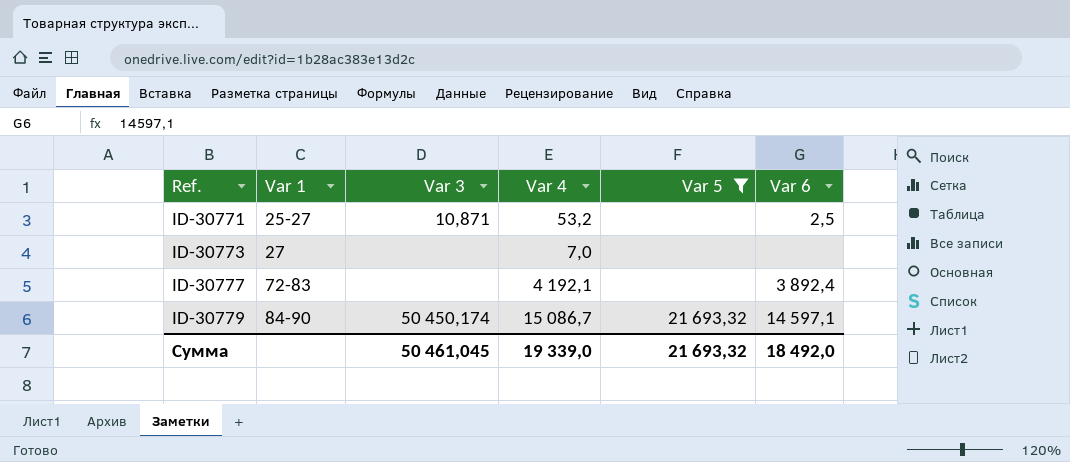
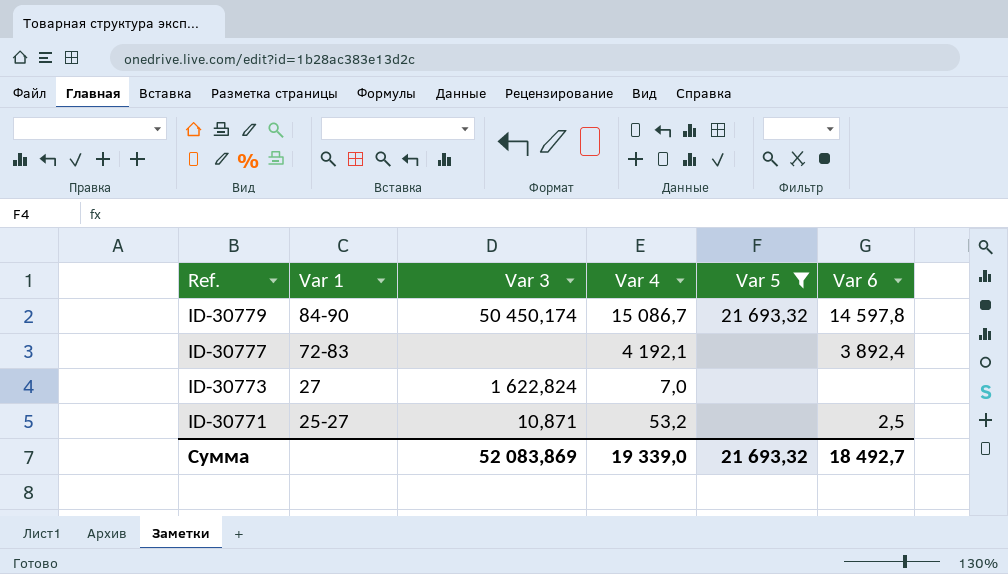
row order: Ref. ascending -> Ref. descending
ID-30779 | Var 6: 14 597,1 -> 14 597,8
ID-30773 | Var 3: none -> 1 622,824
Сумма | Var 3: 50 461,045 -> 52 083,869
Сумма | Var 6: 18 492,0 -> 18 492,7

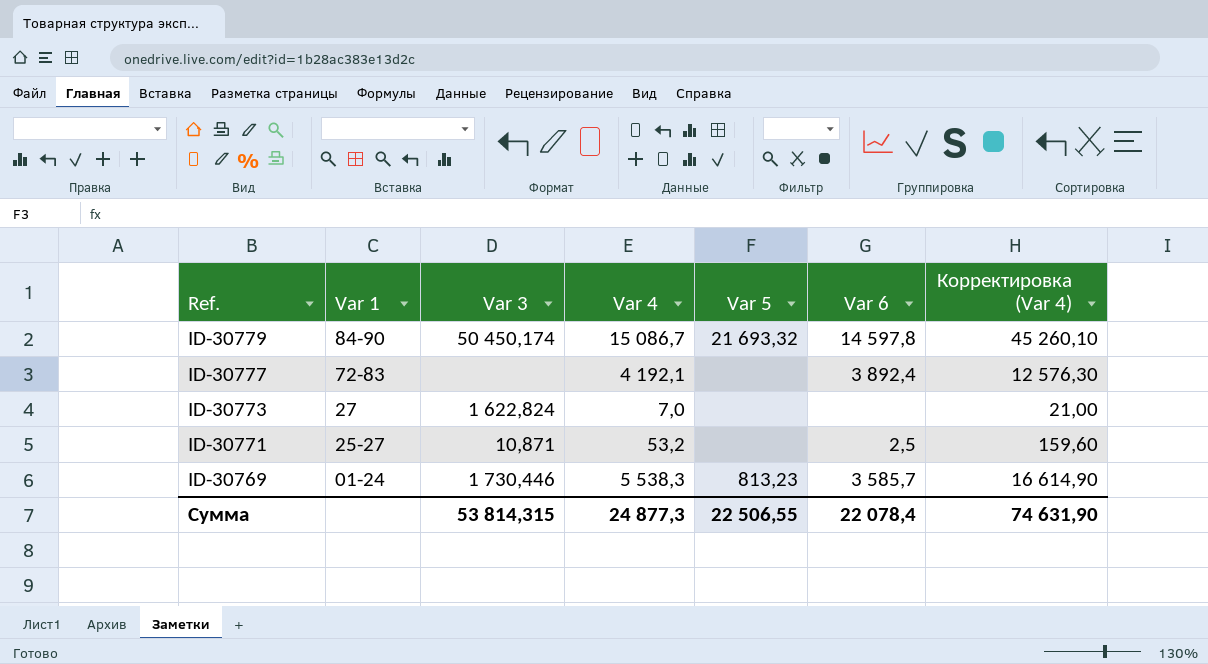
filter: Var 5 != 813,23 -> none
column Корректировка (Var 4) | formula: none -> [Var 4] * 3
Сумма | Var 3: 52 083,869 -> 53 814,315
Сумма | Var 4: 19 339,0 -> 24 877,3
Сумма | Var 5: 21 693,32 -> 22 506,55
Сумма | Var 6: 18 492,7 -> 22 078,4

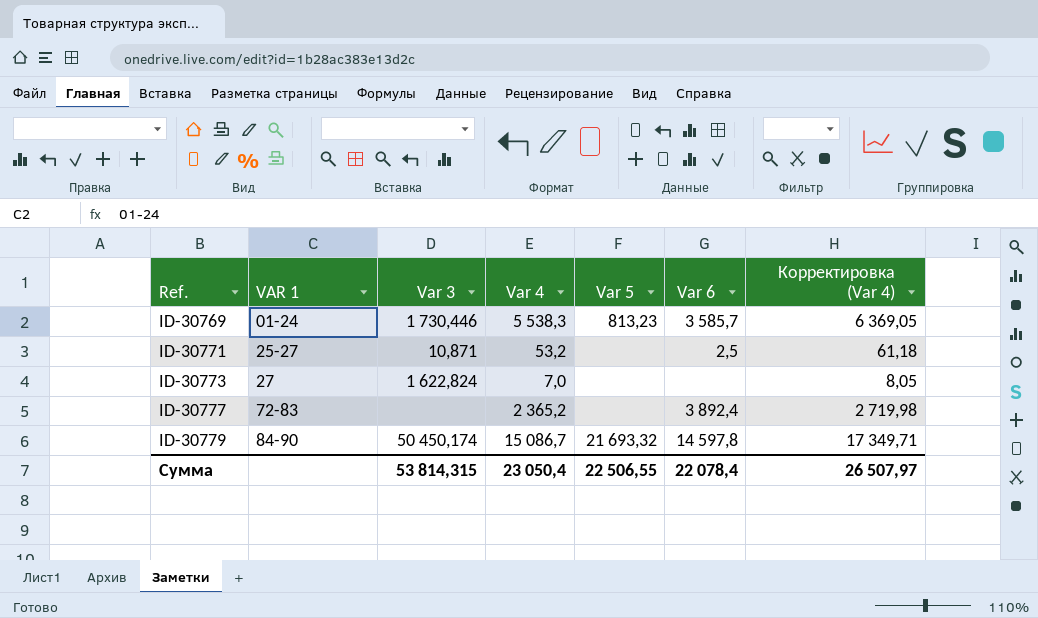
row order: Ref. descending -> Ref. ascending
column name: Var 1 -> VAR 1
column Корректировка (Var 4) | formula: [Var 4] * 3 -> [Var 4] * 1,15
ID-30777 | Var 4: 4 192,1 -> 2 365,2
Сумма | Var 4: 24 877,3 -> 23 050,4
Сумма | Корректировка (Var 4): 74 631,90 -> 26 507,97

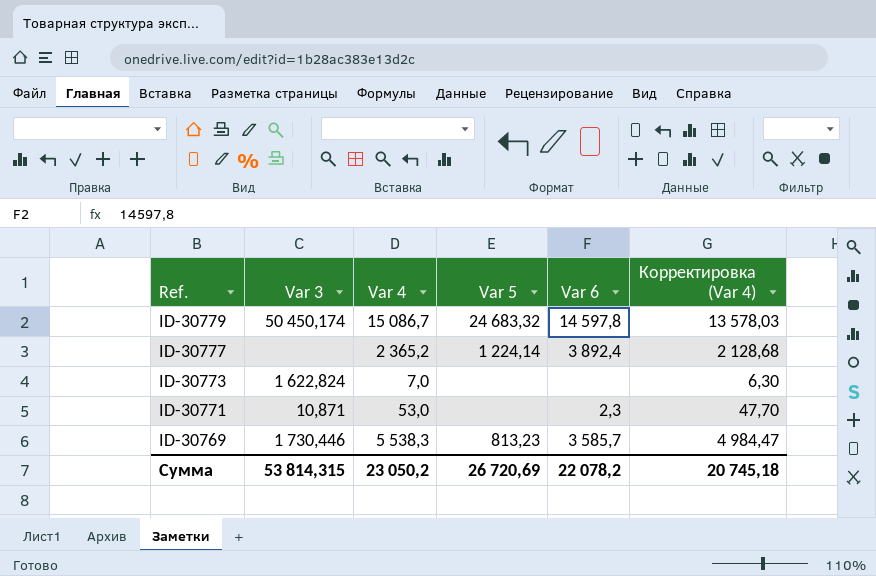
row order: Ref. ascending -> Ref. descending
column VAR 1 | position: 2 -> none
column Корректировка (Var 4) | formula: [Var 4] * 1,15 -> [Var 4] * 0,9
ID-30779 | Var 5: 21 693,32 -> 24 683,32
ID-30777 | Var 5: none -> 1 224,14
ID-30771 | Var 4: 53,2 -> 53,0
ID-30771 | Var 6: 2,5 -> 2,3
Сумма | Var 4: 23 050,4 -> 23 050,2
Сумма | Var 5: 22 506,55 -> 26 720,69
Сумма | Var 6: 22 078,4 -> 22 078,2
Сумма | Корректировка (Var 4): 26 507,97 -> 20 745,18

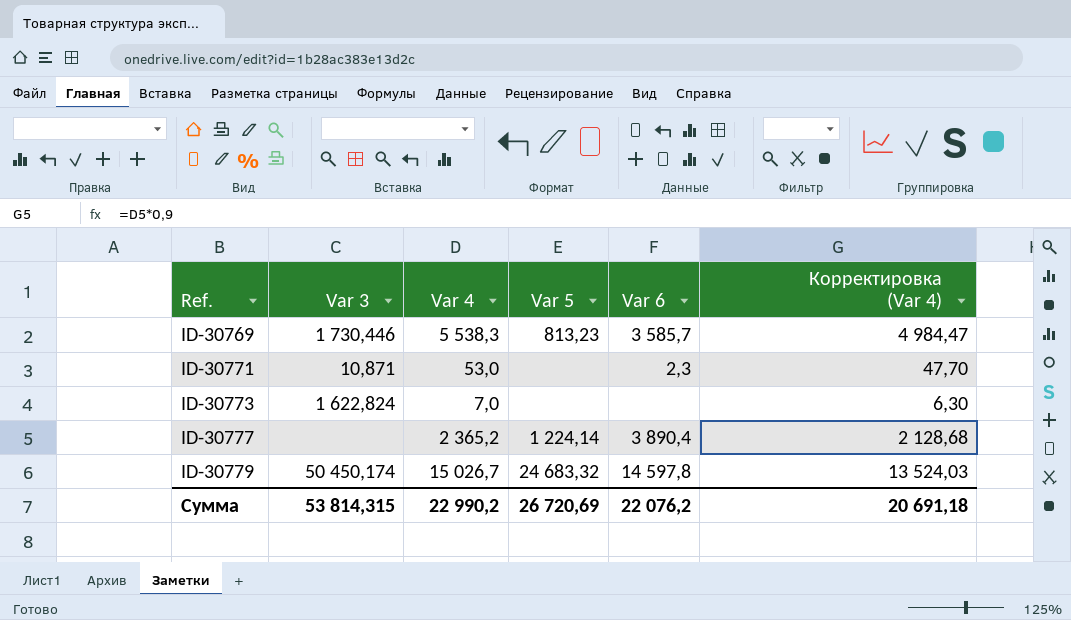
row order: Ref. descending -> Ref. ascending
ID-30777 | Var 6: 3 892,4 -> 3 890,4
ID-30779 | Var 4: 15 086,7 -> 15 026,7
ID-30779 | Корректировка (Var 4): 13 578,03 -> 13 524,03
Сумма | Var 4: 23 050,2 -> 22 990,2
Сумма | Var 6: 22 078,2 -> 22 076,2
Сумма | Корректировка (Var 4): 20 745,18 -> 20 691,18

